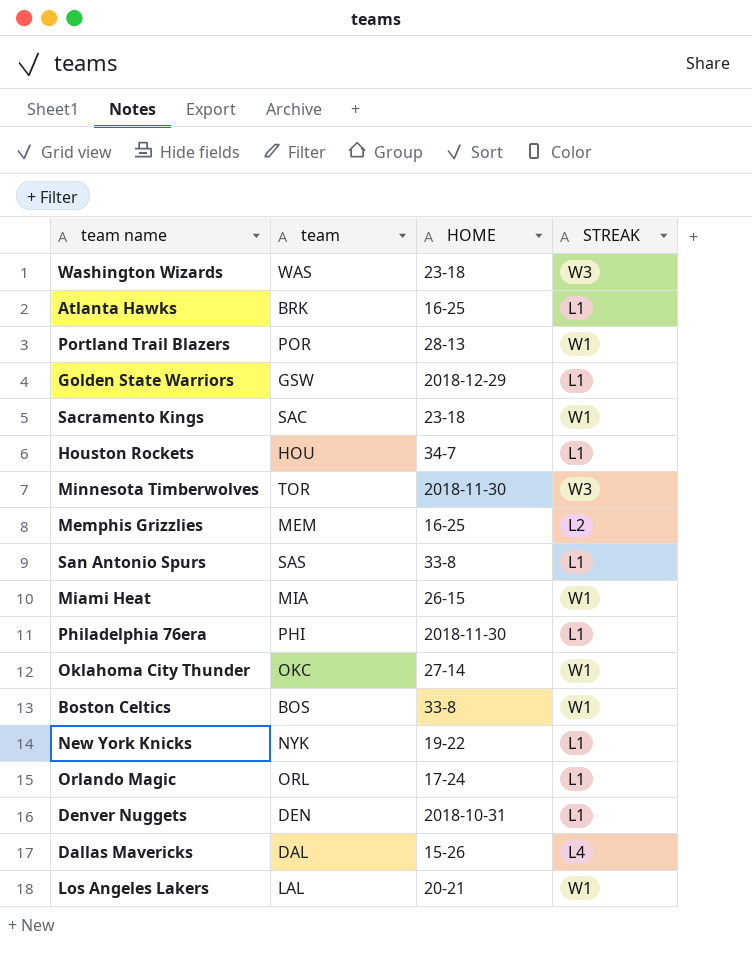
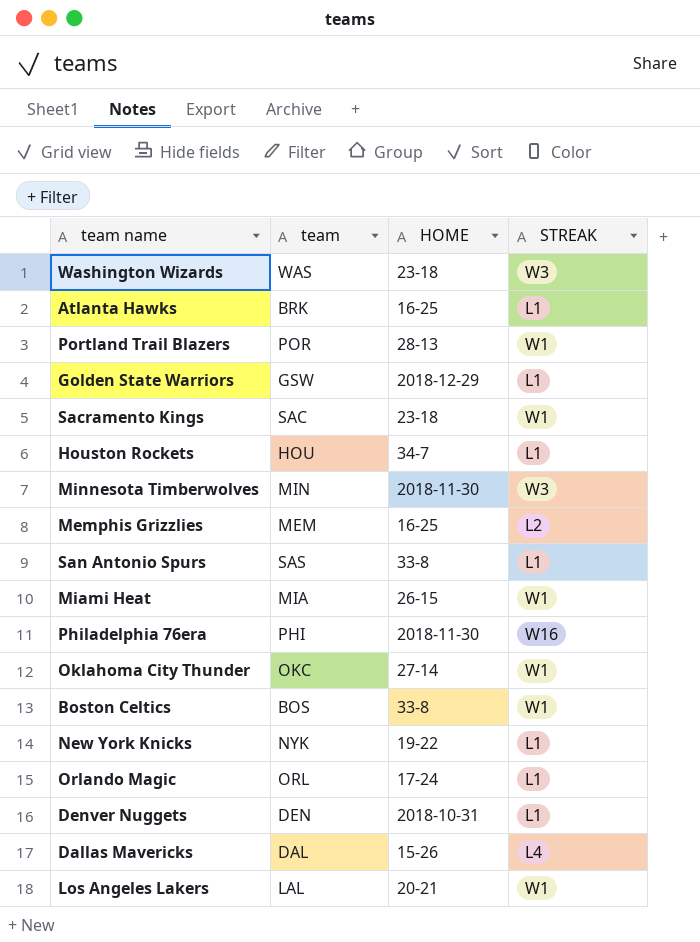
Minnesota Timberwolves | team: TOR -> MIN
Philadelphia 76era | STREAK: L1 -> W16

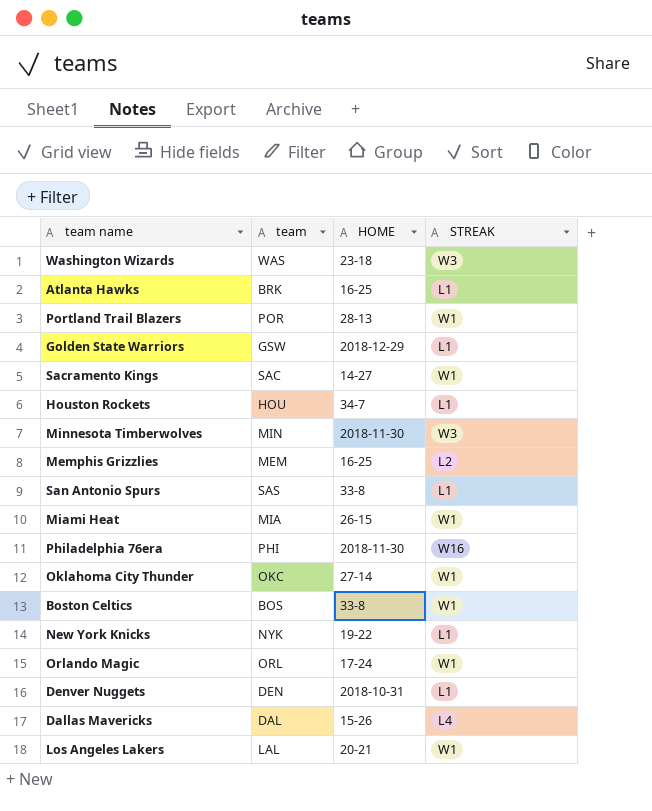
Sacramento Kings | HOME: 23-18 -> 14-27
Orlando Magic | STREAK: L1 -> W1

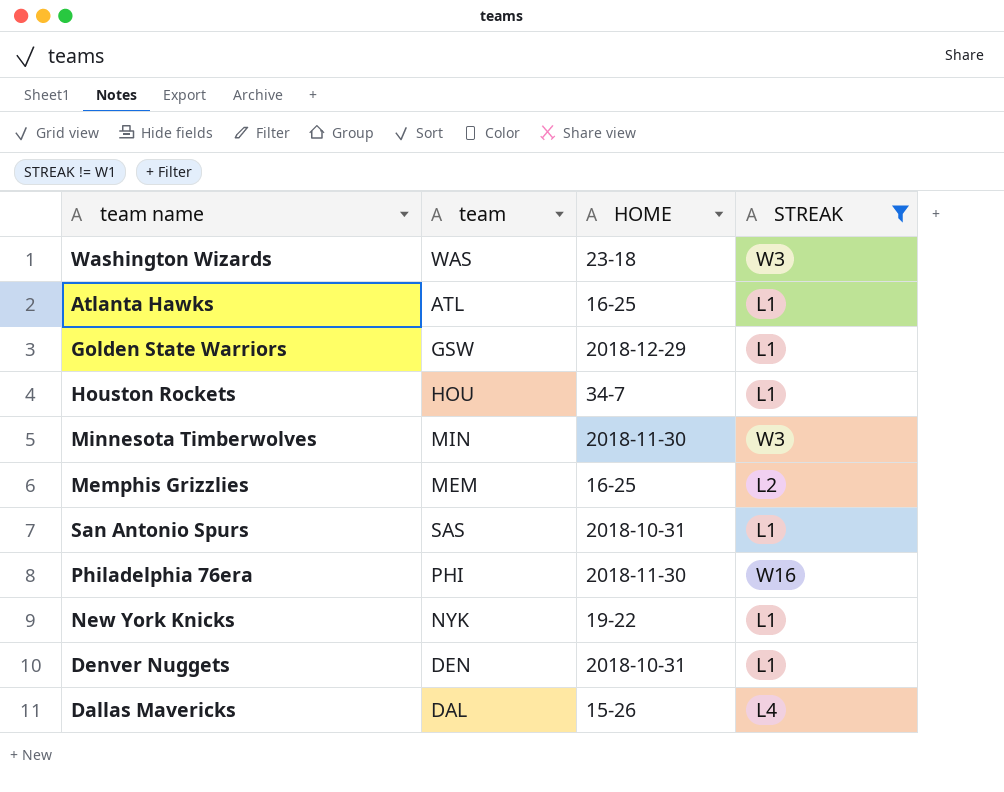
filter: none -> STREAK != W1
Atlanta Hawks | team: BRK -> ATL
San Antonio Spurs | HOME: 33-8 -> 2018-10-31

